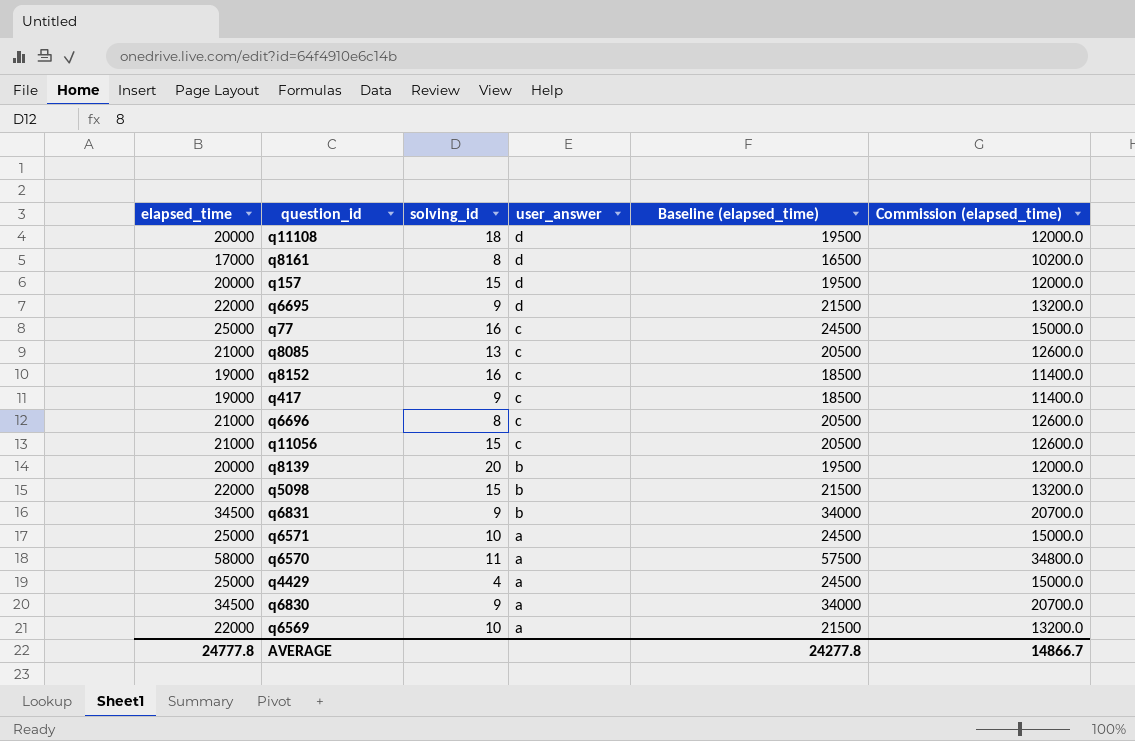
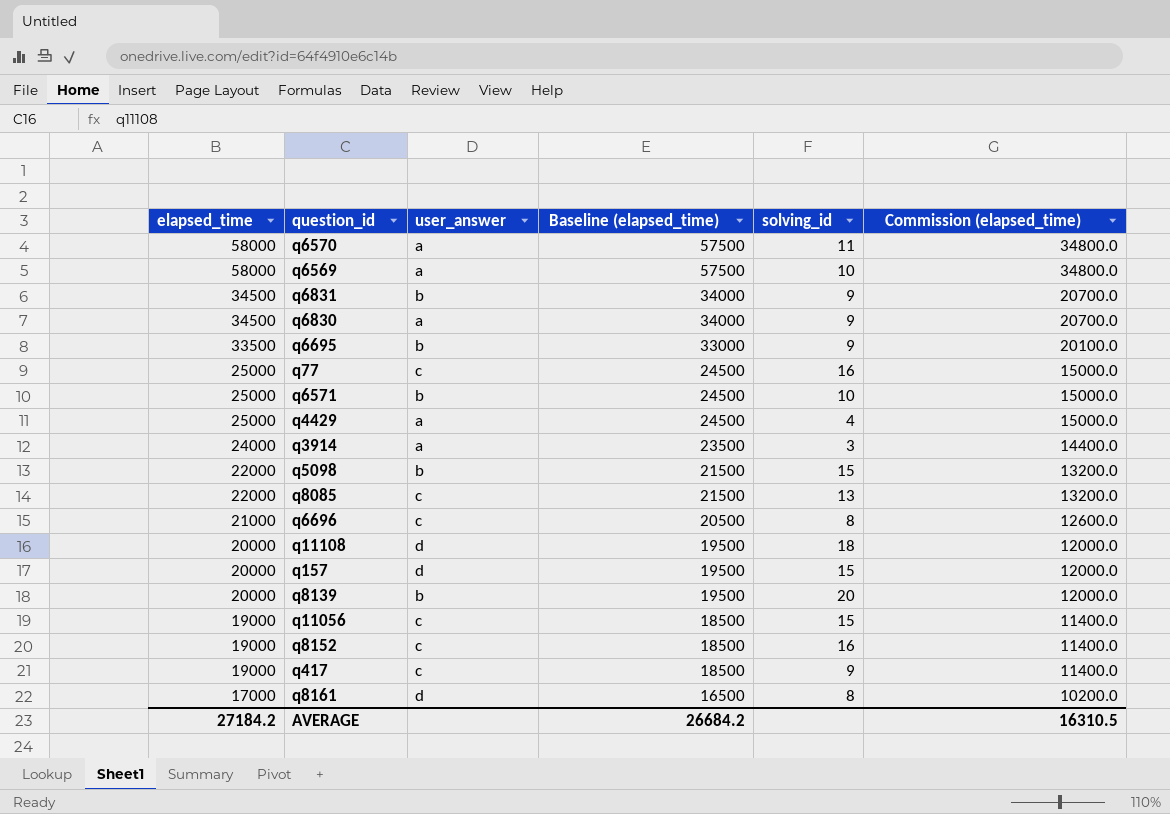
row order: user_answer descending -> elapsed_time descending
column solving_id | position: 3 -> 5
q6569 | elapsed_time: 22000 -> 58000
q6569 | Baseline (elapsed_time): 21500 -> 57500
q6569 | Commission (elapsed_time): 13200.0 -> 34800.0
q6695 | elapsed_time: 22000 -> 33500
q6695 | user_answer: d -> b
q6695 | Baseline (elapsed_time): 21500 -> 33000
q6695 | Commission (elapsed_time): 13200.0 -> 20100.0
q6571 | user_answer: a -> b
row q3914: none -> 24000 | a | 23500 | 3 | 14400.0
q8085 | elapsed_time: 21000 -> 22000
q8085 | Baseline (elapsed_time): 20500 -> 21500
q8085 | Commission (elapsed_time): 12600.0 -> 13200.0
q11056 | elapsed_time: 21000 -> 19000
q11056 | Baseline (elapsed_time): 20500 -> 18500
q11056 | Commission (elapsed_time): 12600.0 -> 11400.0
AVERAGE | elapsed_time: 24777.8 -> 27184.2
AVERAGE | Baseline (elapsed_time): 24277.8 -> 26684.2
AVERAGE | Commission (elapsed_time): 14866.7 -> 16310.5

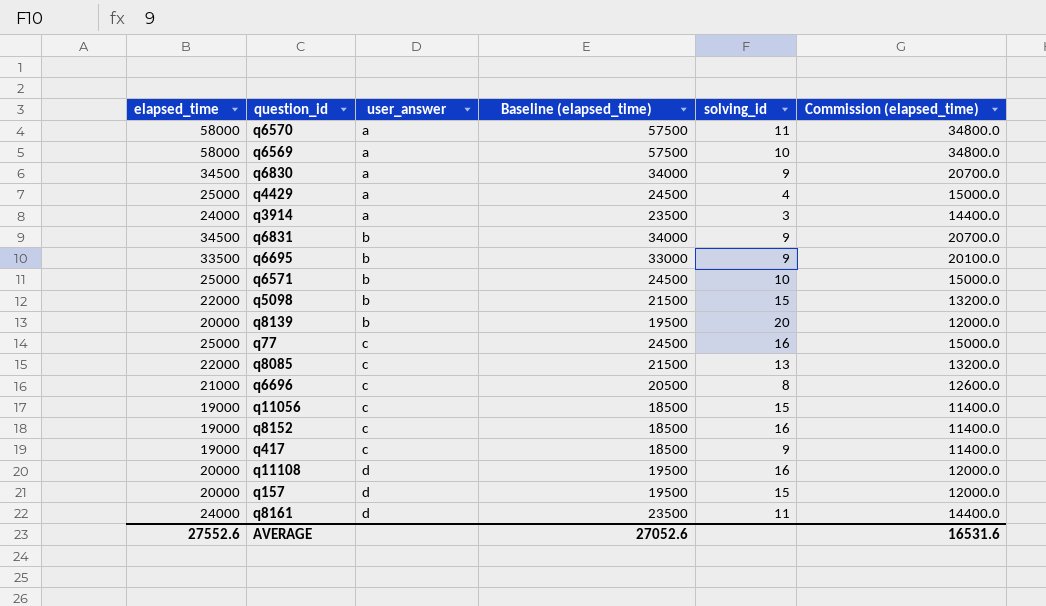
row order: elapsed_time descending -> user_answer ascending
q11108 | solving_id: 18 -> 16
q8161 | elapsed_time: 17000 -> 24000
q8161 | Baseline (elapsed_time): 16500 -> 23500
q8161 | solving_id: 8 -> 11
q8161 | Commission (elapsed_time): 10200.0 -> 14400.0
AVERAGE | elapsed_time: 27184.2 -> 27552.6
AVERAGE | Baseline (elapsed_time): 26684.2 -> 27052.6
AVERAGE | Commission (elapsed_time): 16310.5 -> 16531.6

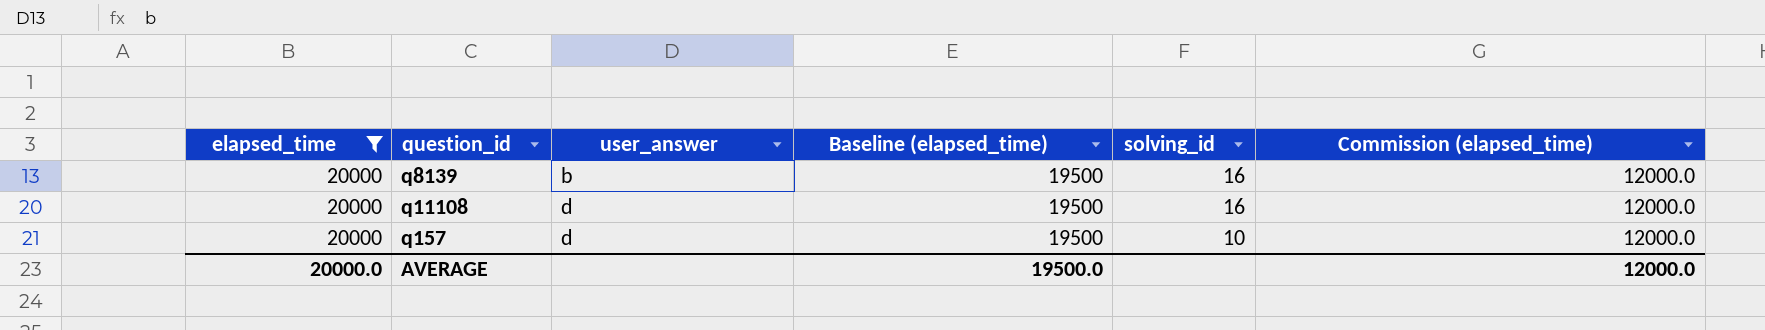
filter: none -> elapsed_time = 20000
q8139 | solving_id: 20 -> 16
q157 | solving_id: 15 -> 10
AVERAGE | elapsed_time: 27552.6 -> 20000.0
AVERAGE | Baseline (elapsed_time): 27052.6 -> 19500.0
AVERAGE | Commission (elapsed_time): 16531.6 -> 12000.0

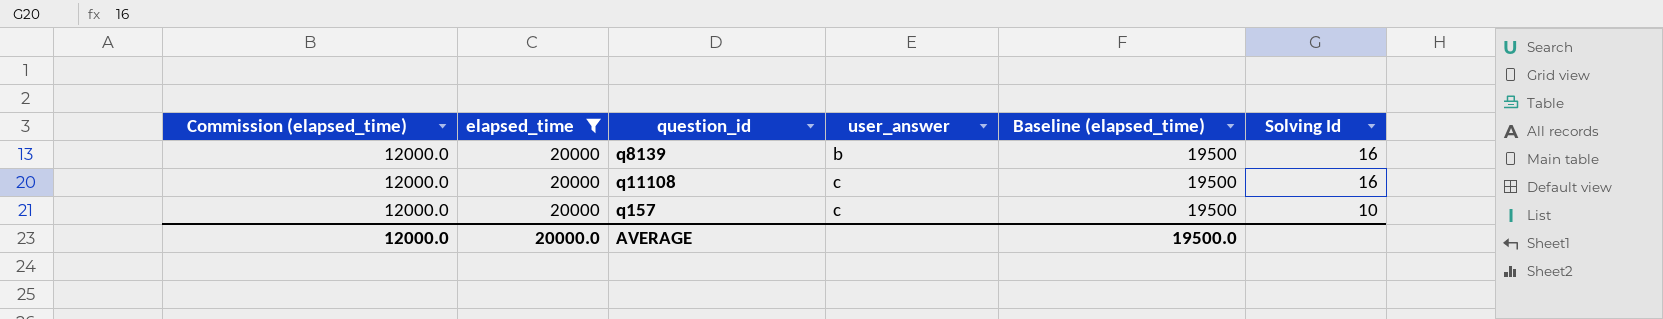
column Commission (elapsed_time) | position: 6 -> 1
column name: solving_id -> Solving Id
q11108 | user_answer: d -> c
q157 | user_answer: d -> c

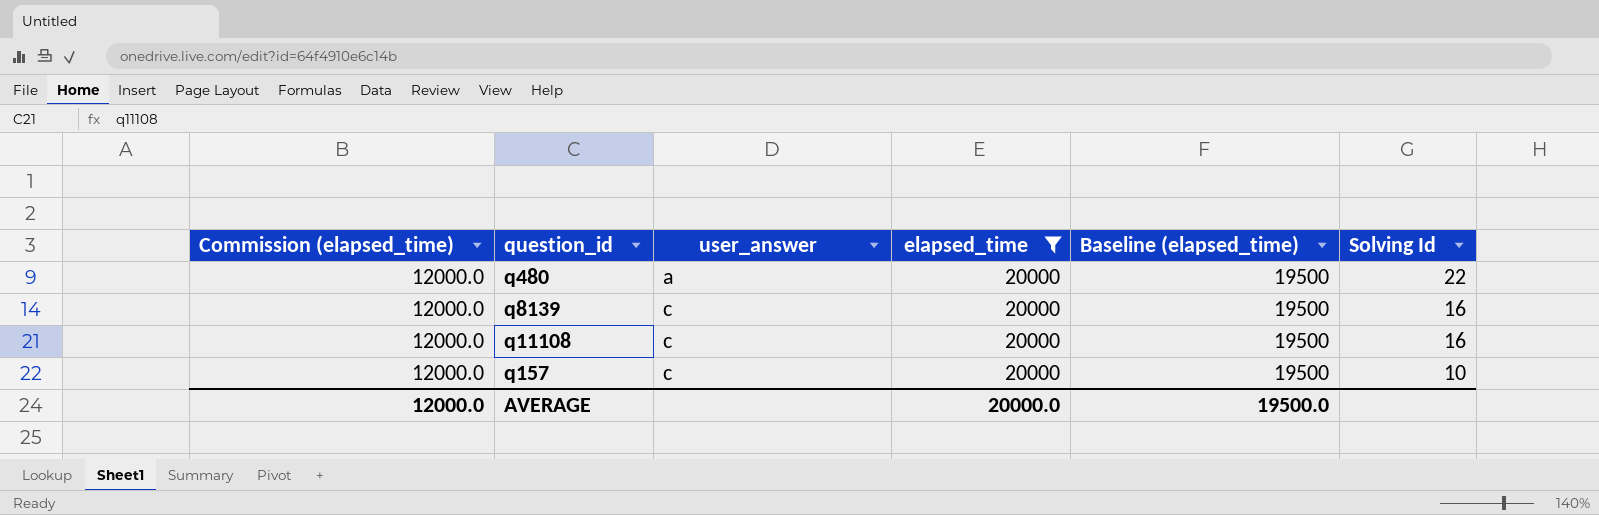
column elapsed_time | position: 2 -> 4
row q480: none -> 12000.0 | a | 20000 | 19500 | 22
q8139 | user_answer: b -> c

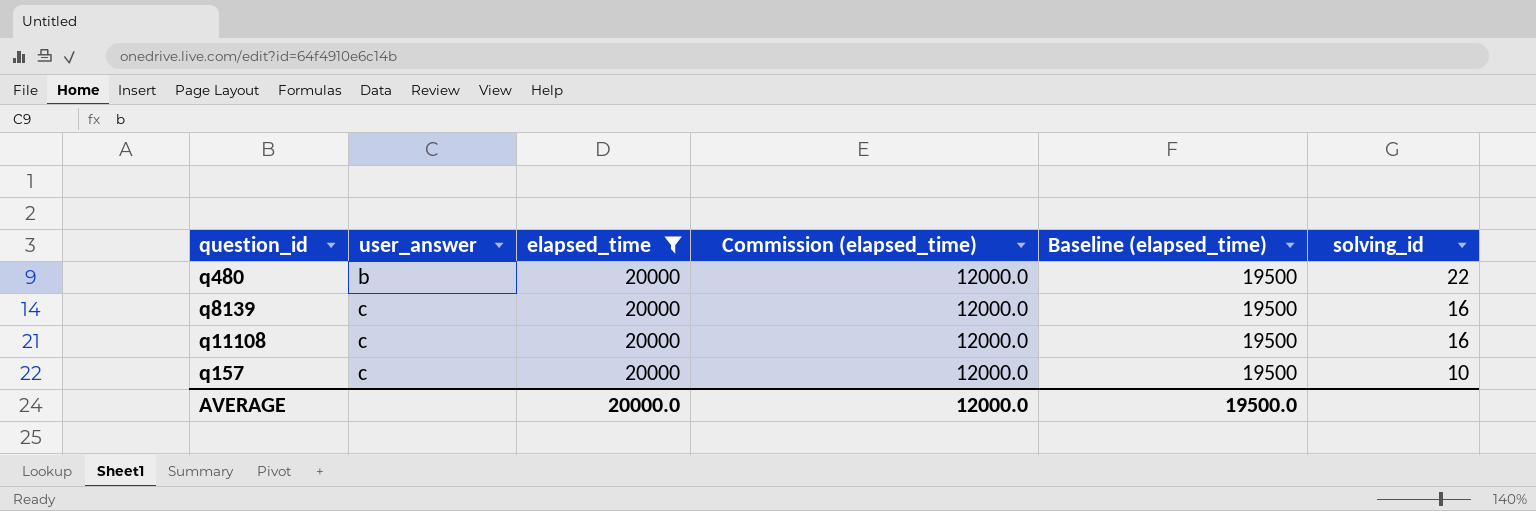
column Commission (elapsed_time) | position: 1 -> 4
column name: Solving Id -> solving_id
q480 | user_answer: a -> b

